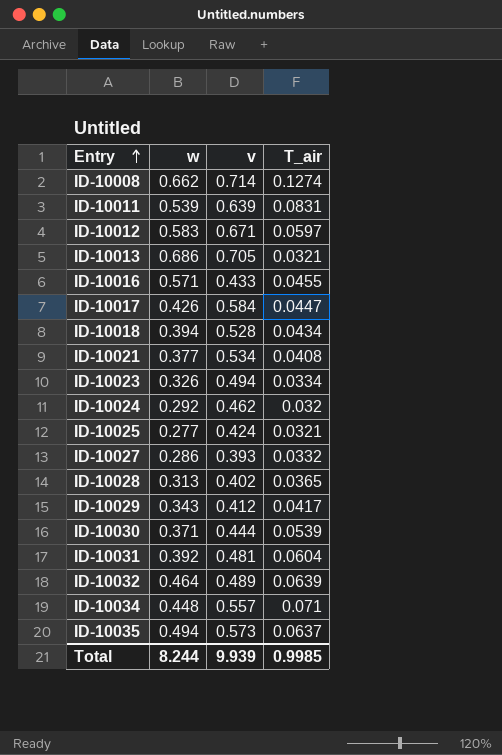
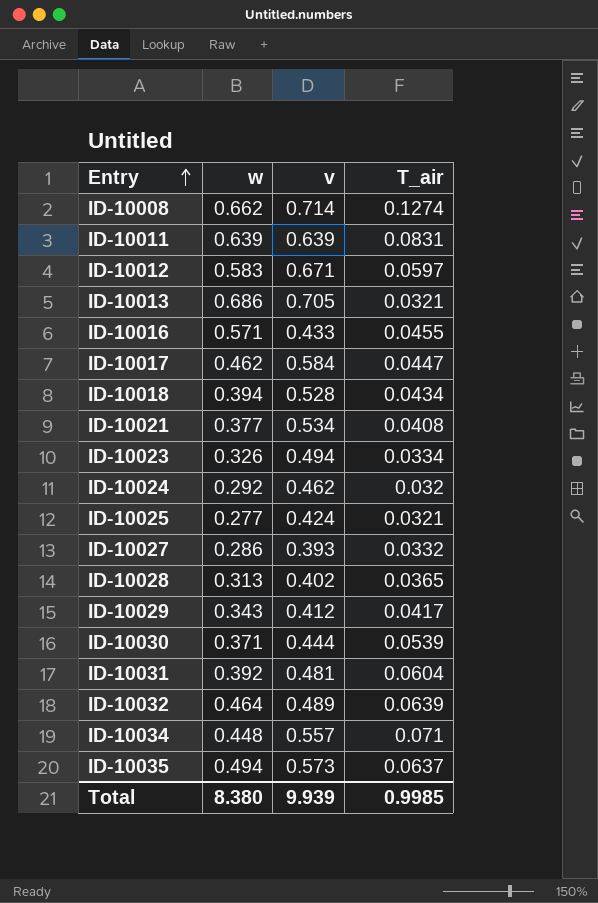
ID-10011 | w: 0.539 -> 0.639
ID-10017 | w: 0.426 -> 0.462
Total | w: 8.244 -> 8.380

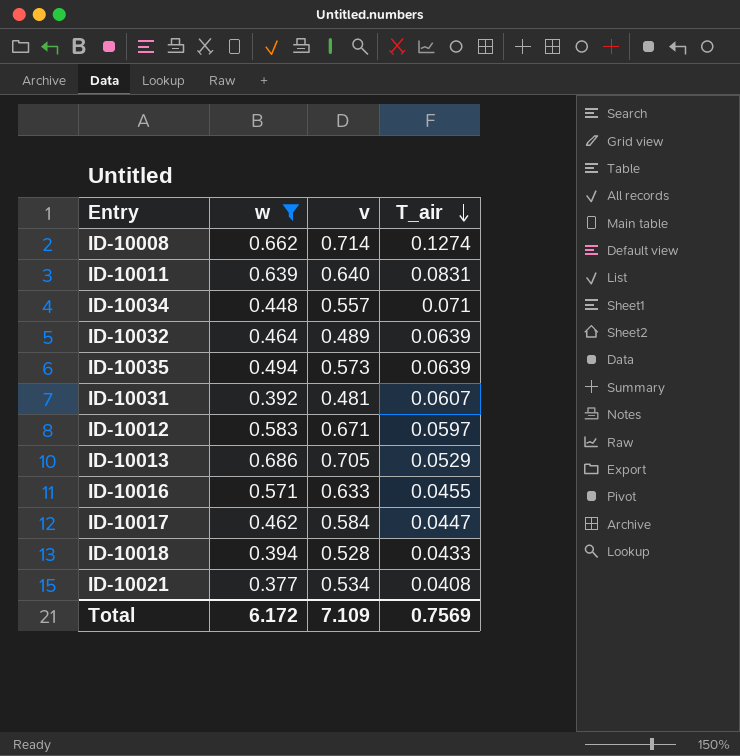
filter: none -> w >= 0.377
row order: Entry ascending -> T_air descending
ID-10011 | v: 0.639 -> 0.640
ID-10035 | T_air: 0.0637 -> 0.0639
ID-10031 | T_air: 0.0604 -> 0.0607
ID-10013 | T_air: 0.0321 -> 0.0529
ID-10016 | v: 0.433 -> 0.633
ID-10018 | T_air: 0.0434 -> 0.0433
Total | w: 8.380 -> 6.172
Total | v: 9.939 -> 7.109
Total | T_air: 0.9985 -> 0.7569

